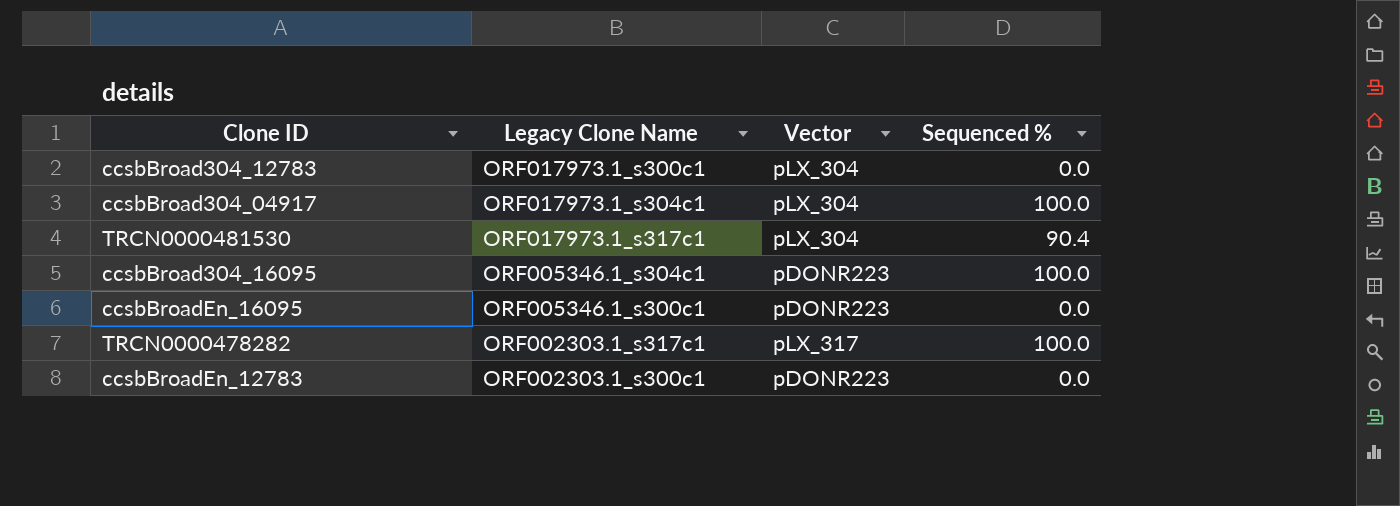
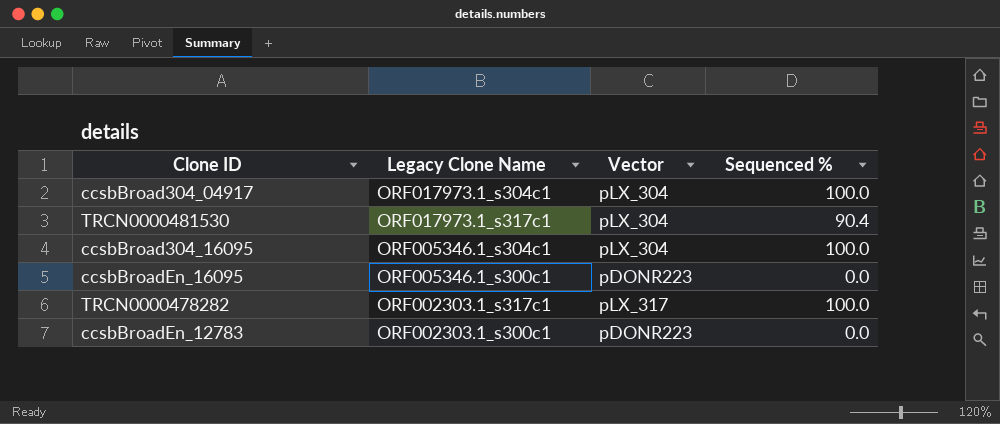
row ccsbBroad304_12783: ORF017973.1_s300c1 | pLX_304 | 0.0 -> none
ccsbBroad304_16095 | Vector: pDONR223 -> pLX_304

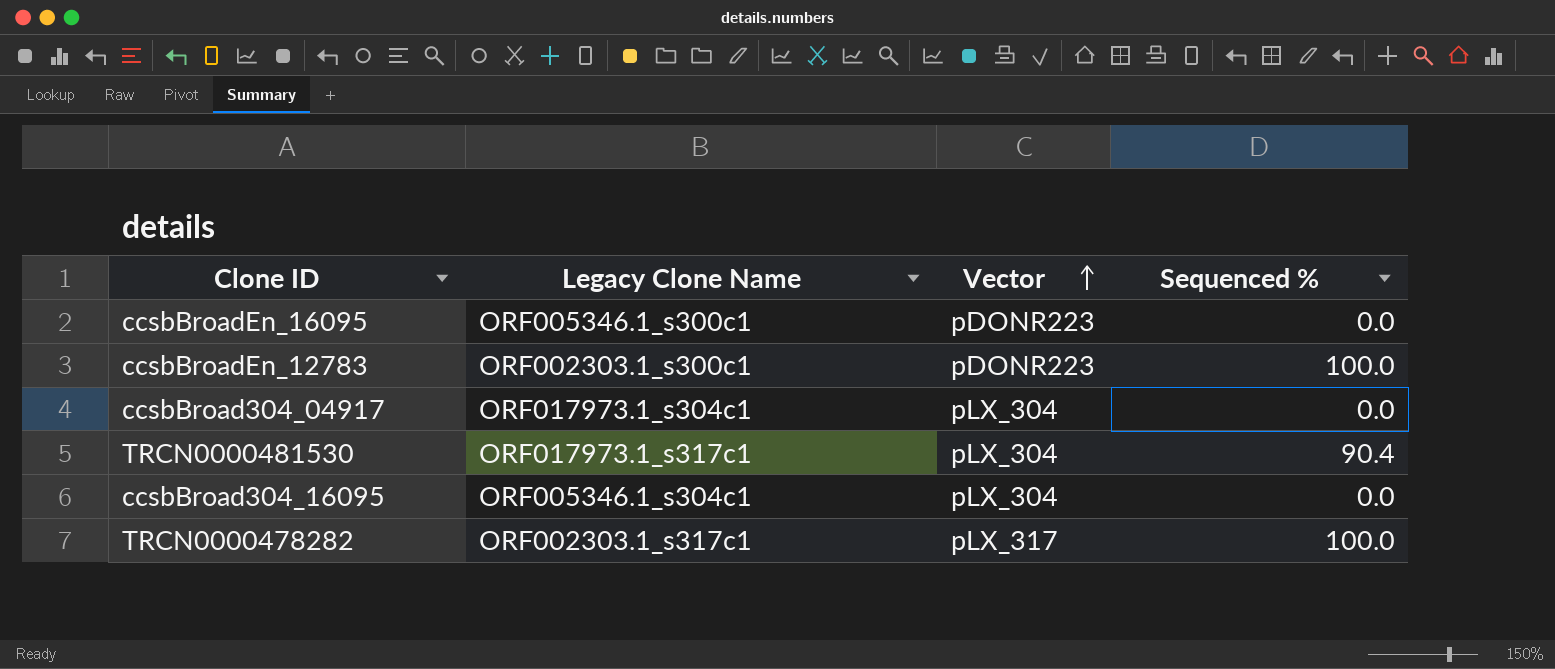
row order: none -> Vector ascending
ccsbBroadEn_12783 | Sequenced %: 0.0 -> 100.0
ccsbBroad304_04917 | Sequenced %: 100.0 -> 0.0
ccsbBroad304_16095 | Sequenced %: 100.0 -> 0.0

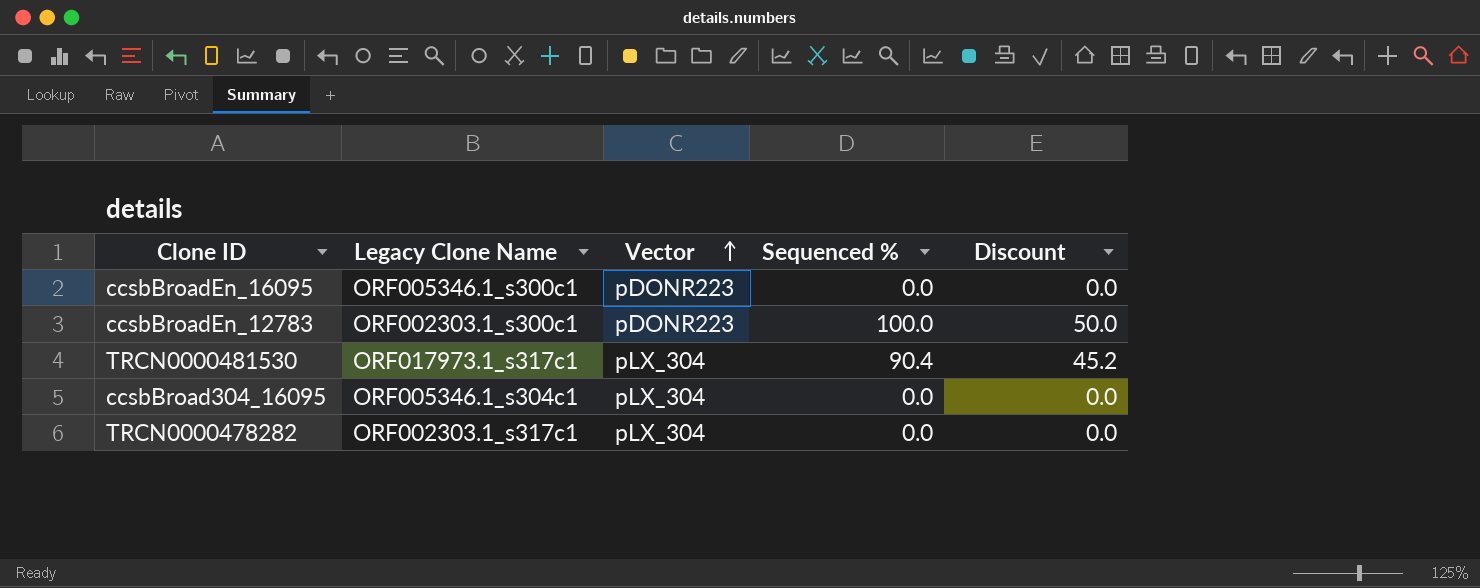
column Discount | formula: none -> [Sequenced %] * 0.5
row ccsbBroad304_04917: ORF017973.1_s304c1 | pLX_304 | 0.0 -> none
TRCN0000478282 | Vector: pLX_317 -> pLX_304
TRCN0000478282 | Sequenced %: 100.0 -> 0.0

